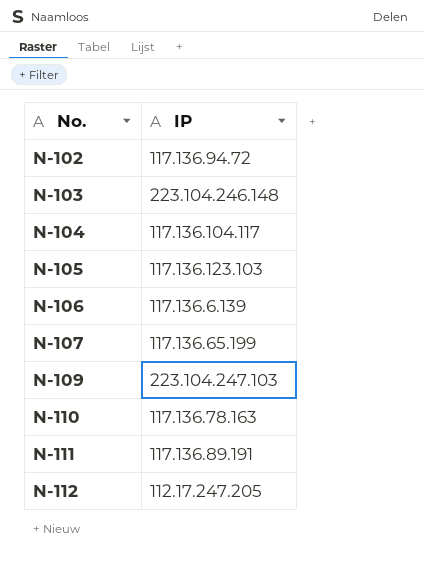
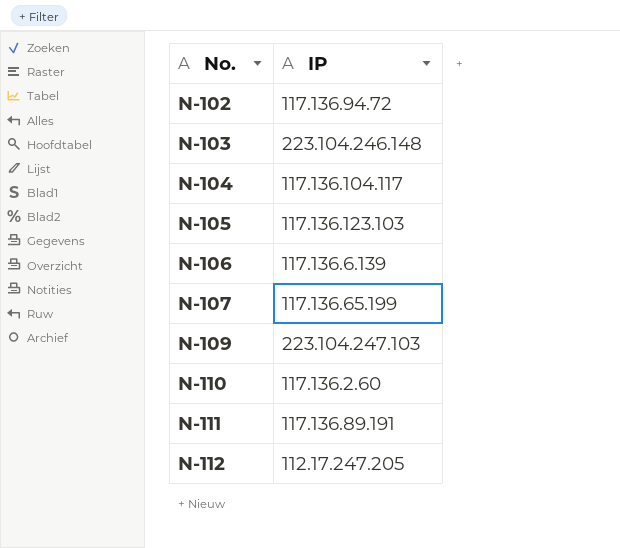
N-110 | IP: 117.136.78.163 -> 117.136.2.60

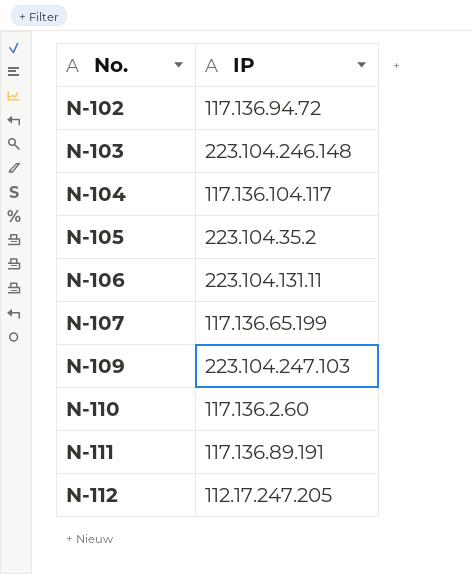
N-105 | IP: 117.136.123.103 -> 223.104.35.2
N-106 | IP: 117.136.6.139 -> 223.104.131.11

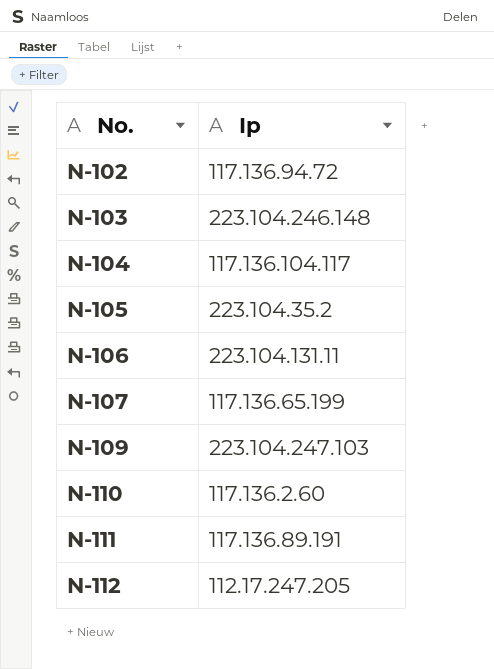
column name: IP -> Ip

